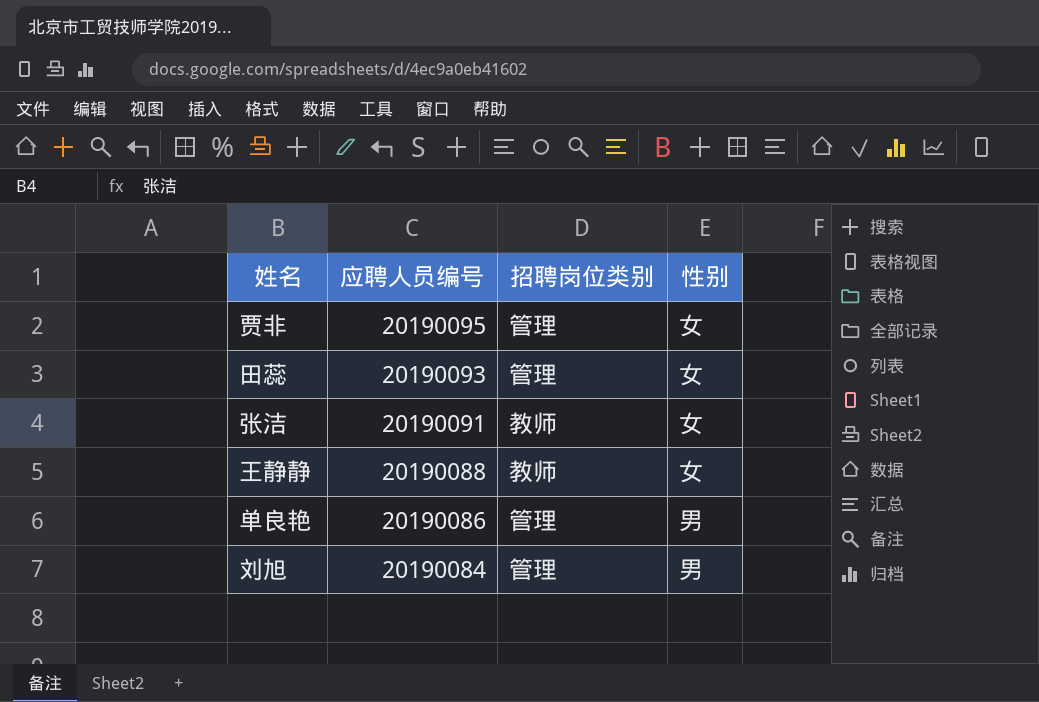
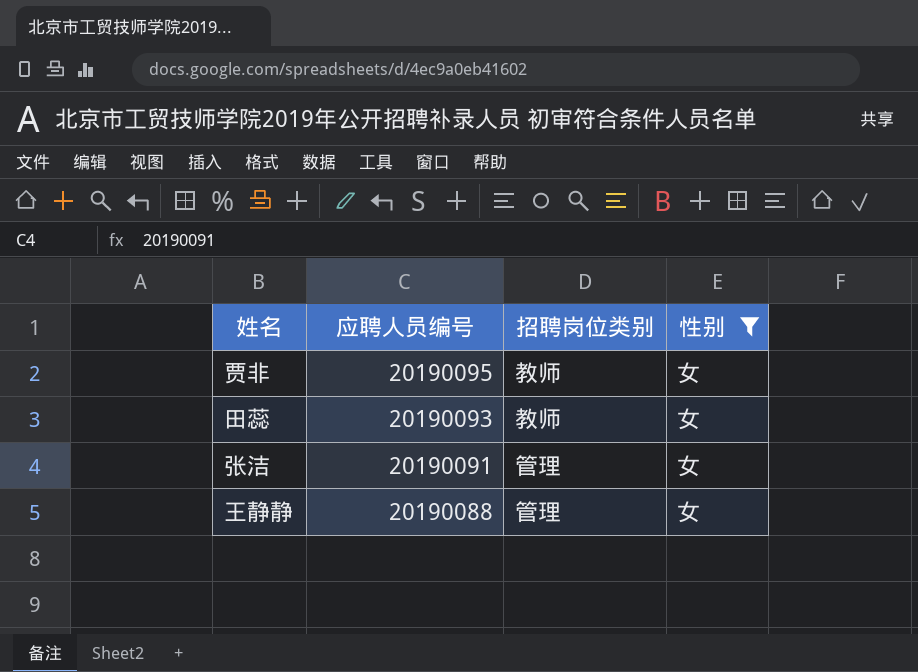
filter: none -> 性别 = 女
贾非 | 招聘岗位类别: 管理 -> 教师
田蕊 | 招聘岗位类别: 管理 -> 教师
张洁 | 招聘岗位类别: 教师 -> 管理
王静静 | 招聘岗位类别: 教师 -> 管理

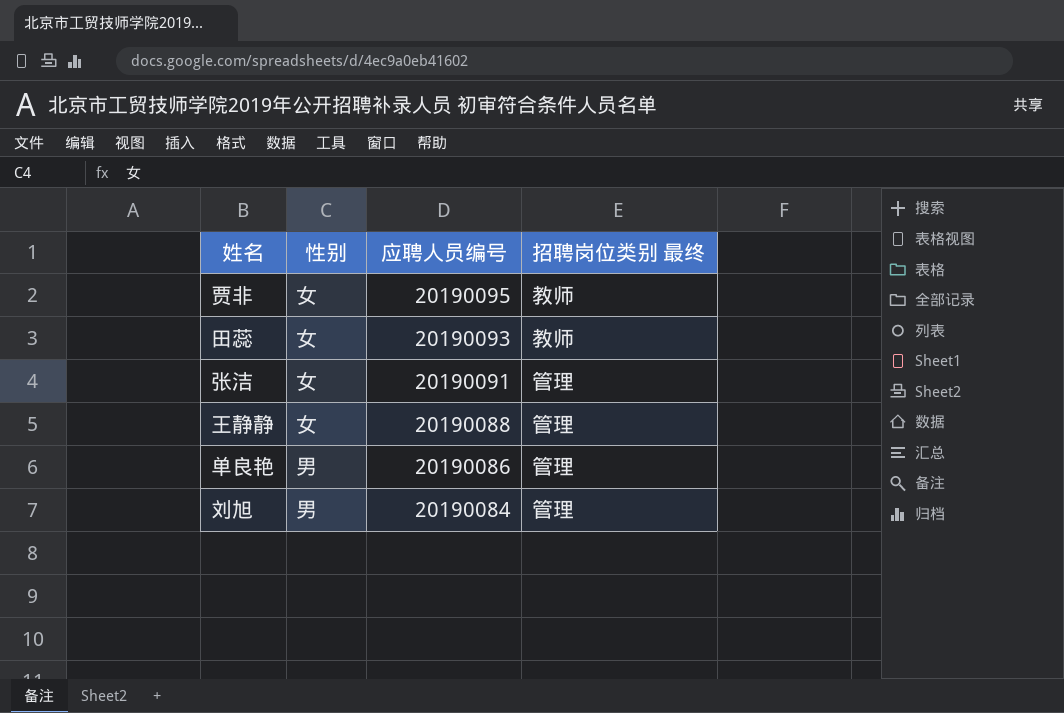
filter: 性别 = 女 -> none
column 性别 | position: 4 -> 2
column name: 招聘岗位类别 -> 招聘岗位类别 最终

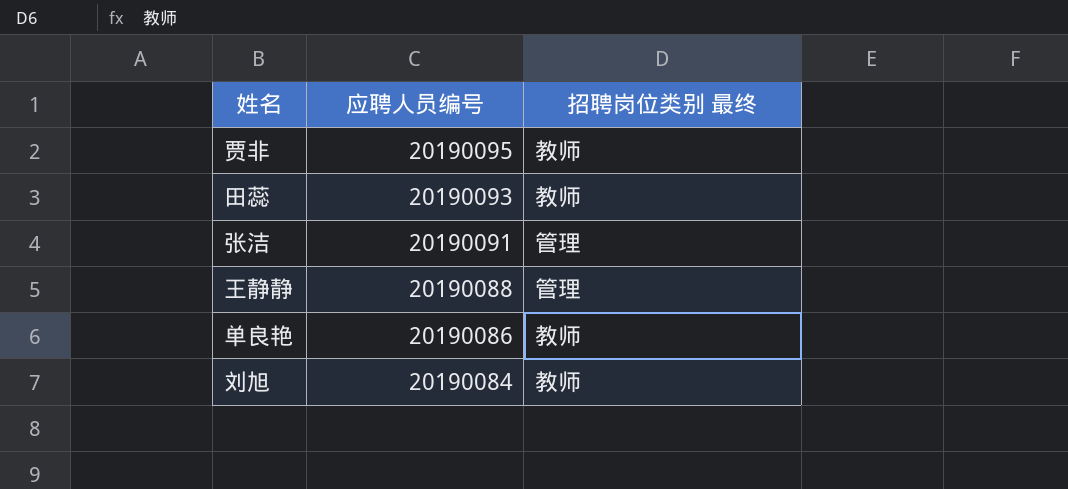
column 性别 | position: 2 -> none
单良艳 | 招聘岗位类别 最终: 管理 -> 教师
刘旭 | 招聘岗位类别 最终: 管理 -> 教师

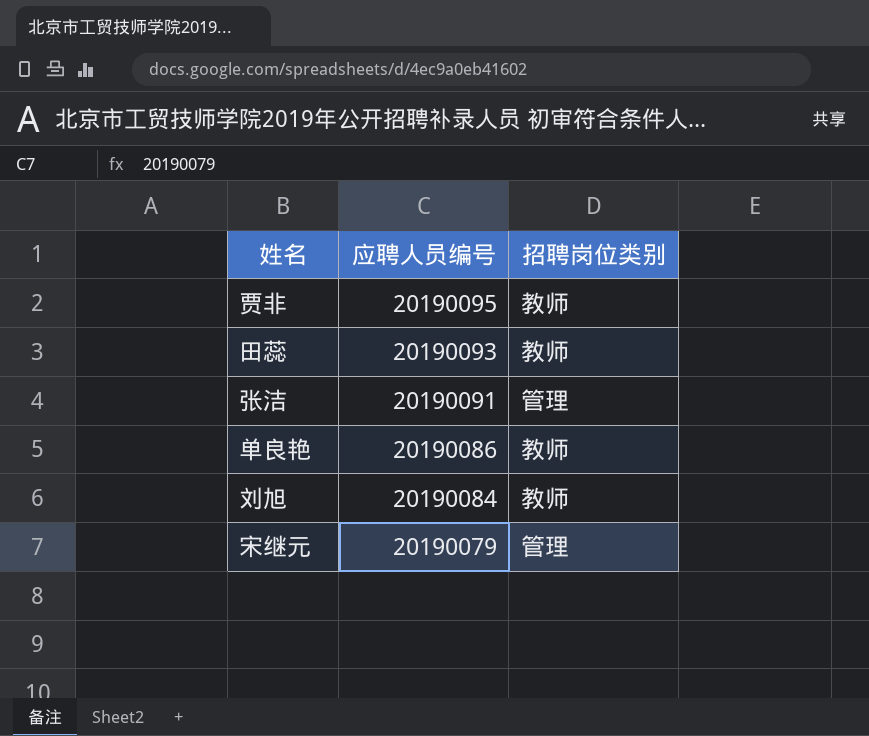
column name: 招聘岗位类别 最终 -> 招聘岗位类别
row 王静静: 20190088 | 管理 -> none
row 宋继元: none -> 20190079 | 管理

